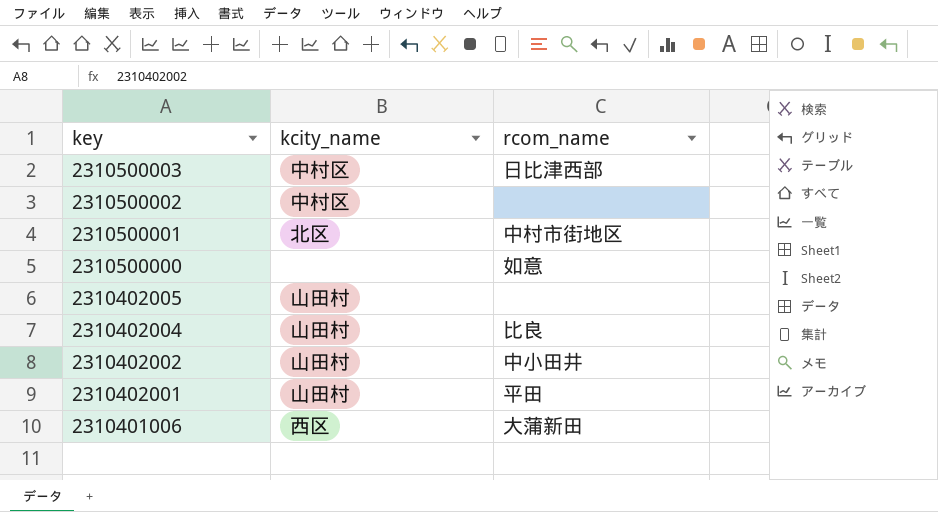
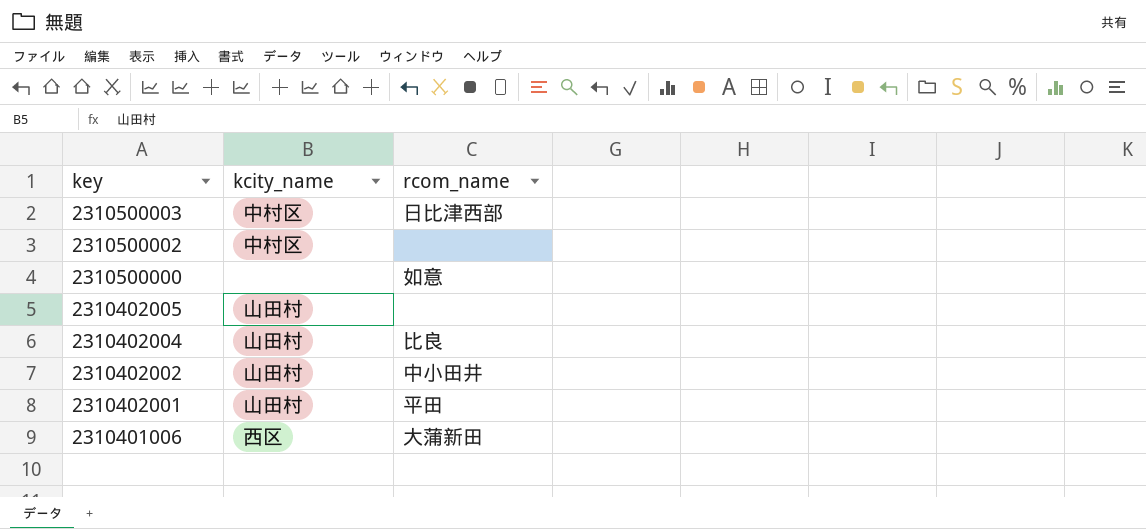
row 2310500001: 北区 | 中村市街地区 -> none

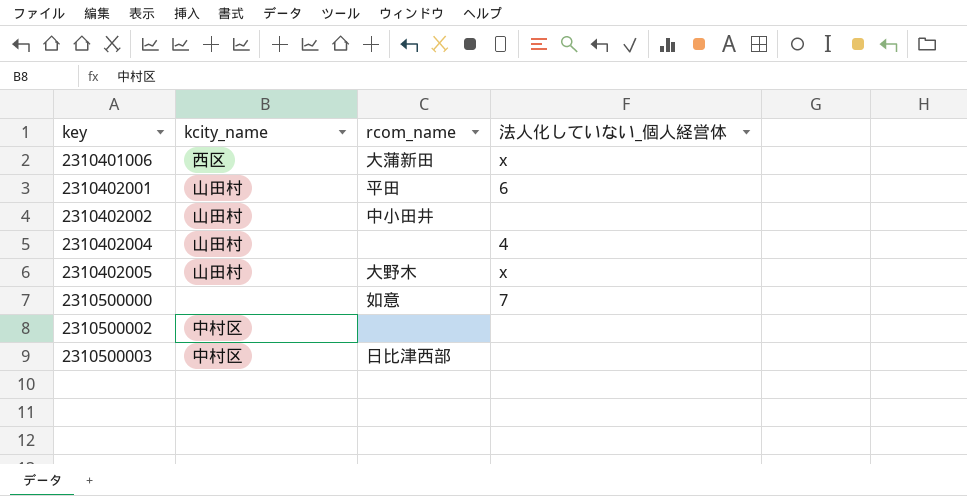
row order: key descending -> key ascending
column 法人化していない_個人経営体 | position: none -> 4
2310402004 | rcom_name: 比良 -> none
2310402005 | rcom_name: none -> 大野木

